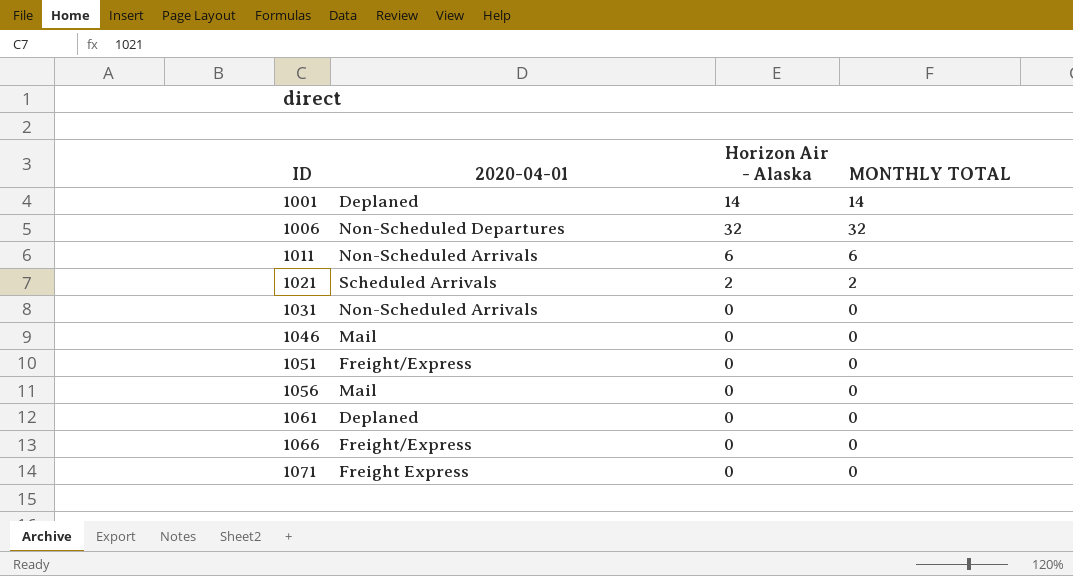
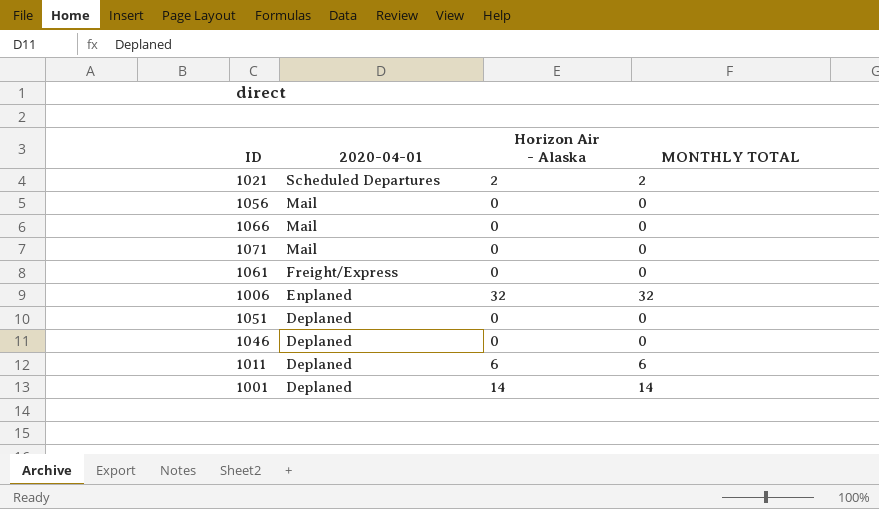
row order: ID ascending -> 2020-04-01 descending
row 1031: Non-Scheduled Arrivals | 0 | 0 -> none
1021 | 2020-04-01: Scheduled Arrivals -> Scheduled Departures
1066 | 2020-04-01: Freight/Express -> Mail
1071 | 2020-04-01: Freight Express -> Mail
1061 | 2020-04-01: Deplaned -> Freight/Express
1006 | 2020-04-01: Non-Scheduled Departures -> Enplaned
1051 | 2020-04-01: Freight/Express -> Deplaned
1046 | 2020-04-01: Mail -> Deplaned
1011 | 2020-04-01: Non-Scheduled Arrivals -> Deplaned

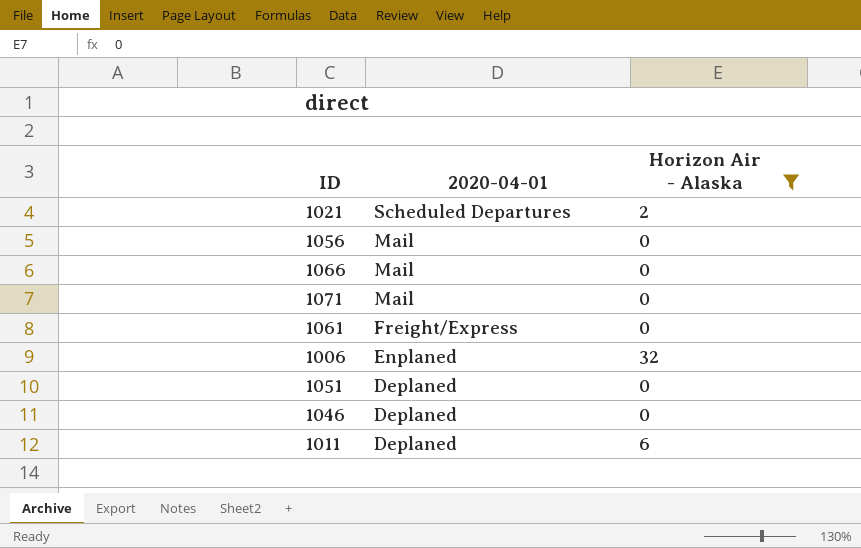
filter: none -> Horizon Air - Alaska != 14
column MONTHLY TOTAL | position: 4 -> none

